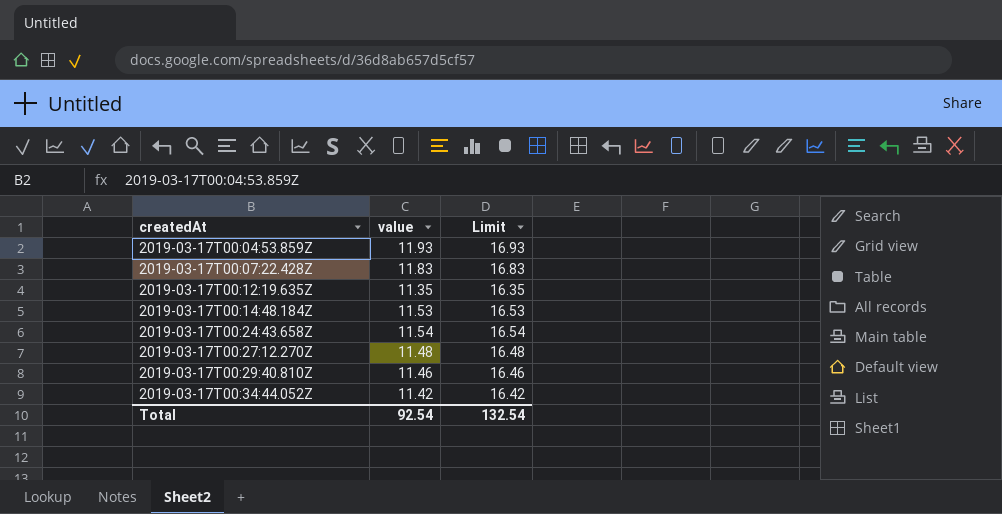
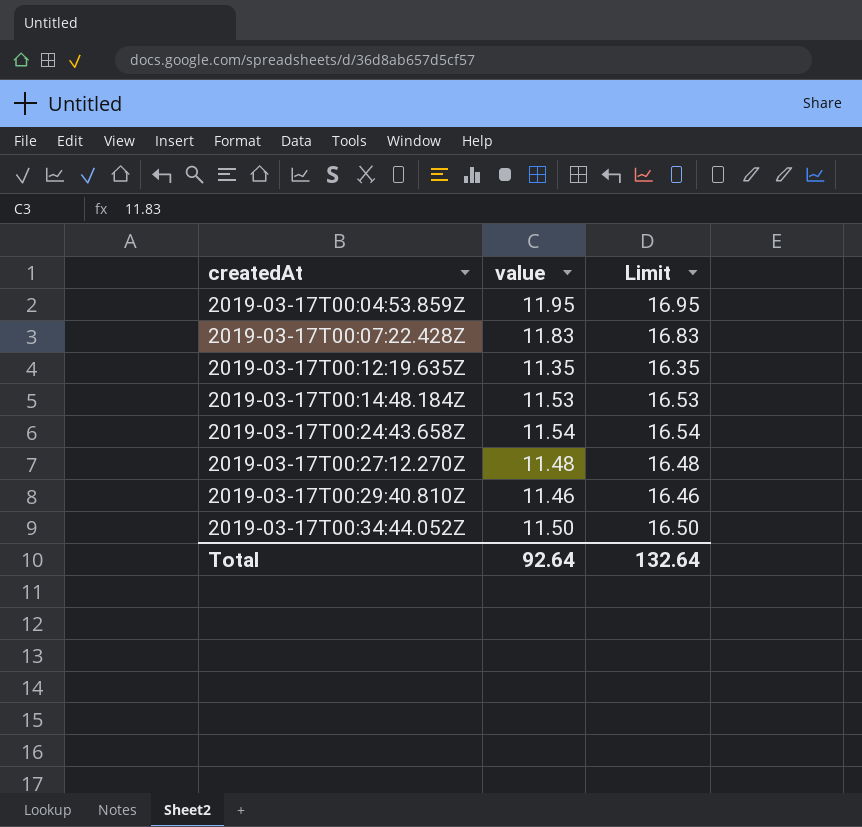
2019-03-17T00:04:53.859Z | value: 11.93 -> 11.95
2019-03-17T00:04:53.859Z | Limit: 16.93 -> 16.95
2019-03-17T00:34:44.052Z | value: 11.42 -> 11.50
2019-03-17T00:34:44.052Z | Limit: 16.42 -> 16.50
Total | value: 92.54 -> 92.64
Total | Limit: 132.54 -> 132.64

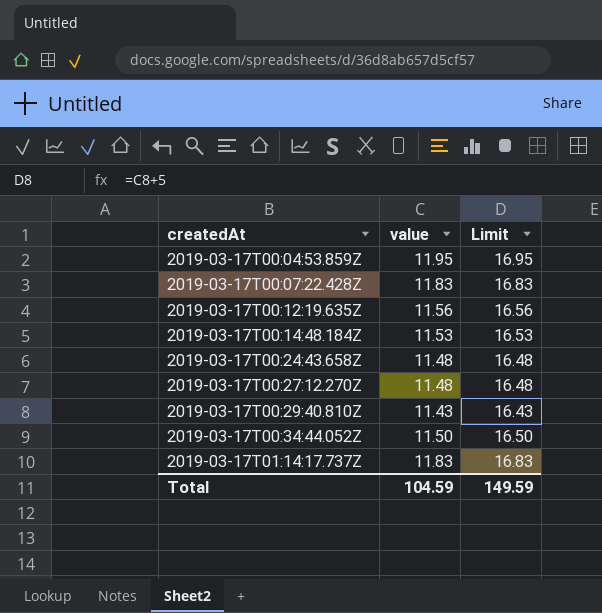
2019-03-17T00:12:19.635Z | value: 11.35 -> 11.56
2019-03-17T00:12:19.635Z | Limit: 16.35 -> 16.56
2019-03-17T00:24:43.658Z | value: 11.54 -> 11.48
2019-03-17T00:24:43.658Z | Limit: 16.54 -> 16.48
2019-03-17T00:29:40.810Z | value: 11.46 -> 11.43
2019-03-17T00:29:40.810Z | Limit: 16.46 -> 16.43
row 2019-03-17T01:14:17.737Z: none -> 11.83 | 16.83
Total | value: 92.64 -> 104.59
Total | Limit: 132.64 -> 149.59

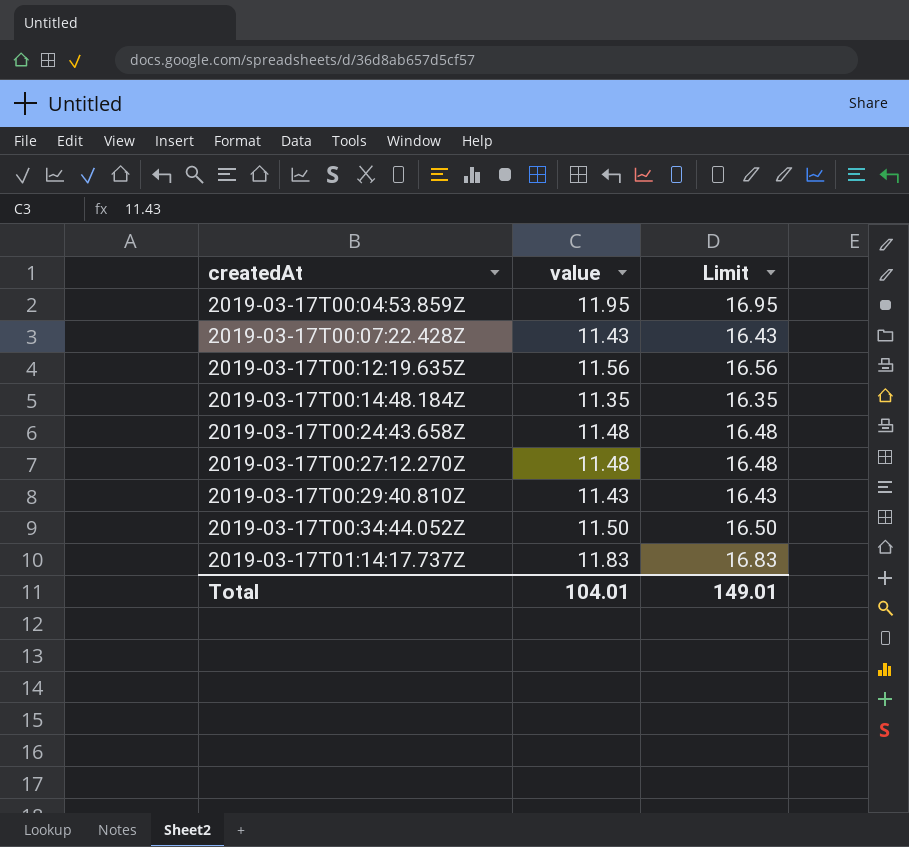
2019-03-17T00:07:22.428Z | value: 11.83 -> 11.43
2019-03-17T00:07:22.428Z | Limit: 16.83 -> 16.43
2019-03-17T00:14:48.184Z | value: 11.53 -> 11.35
2019-03-17T00:14:48.184Z | Limit: 16.53 -> 16.35
Total | value: 104.59 -> 104.01
Total | Limit: 149.59 -> 149.01

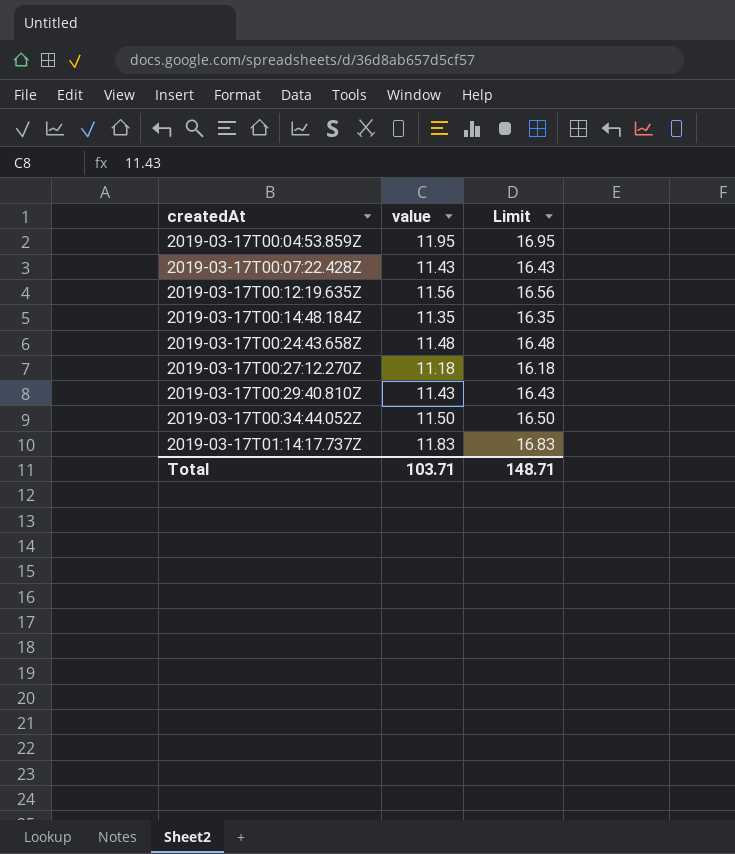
2019-03-17T00:27:12.270Z | value: 11.48 -> 11.18
2019-03-17T00:27:12.270Z | Limit: 16.48 -> 16.18
Total | value: 104.01 -> 103.71
Total | Limit: 149.01 -> 148.71

